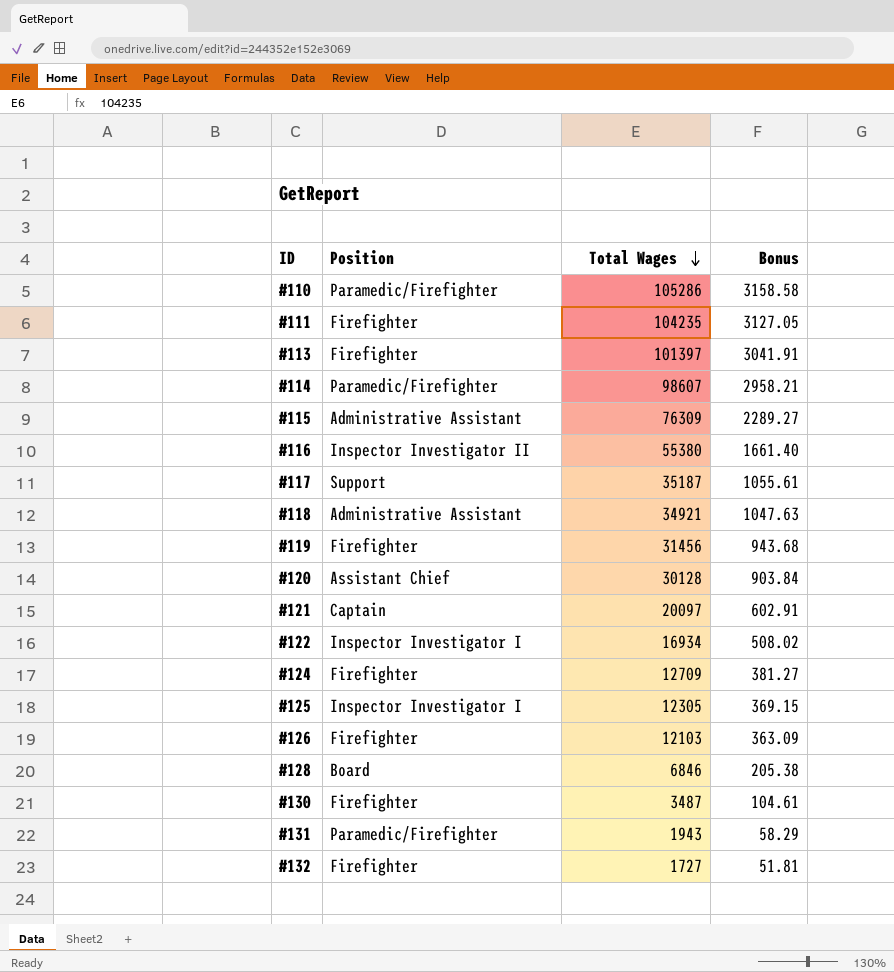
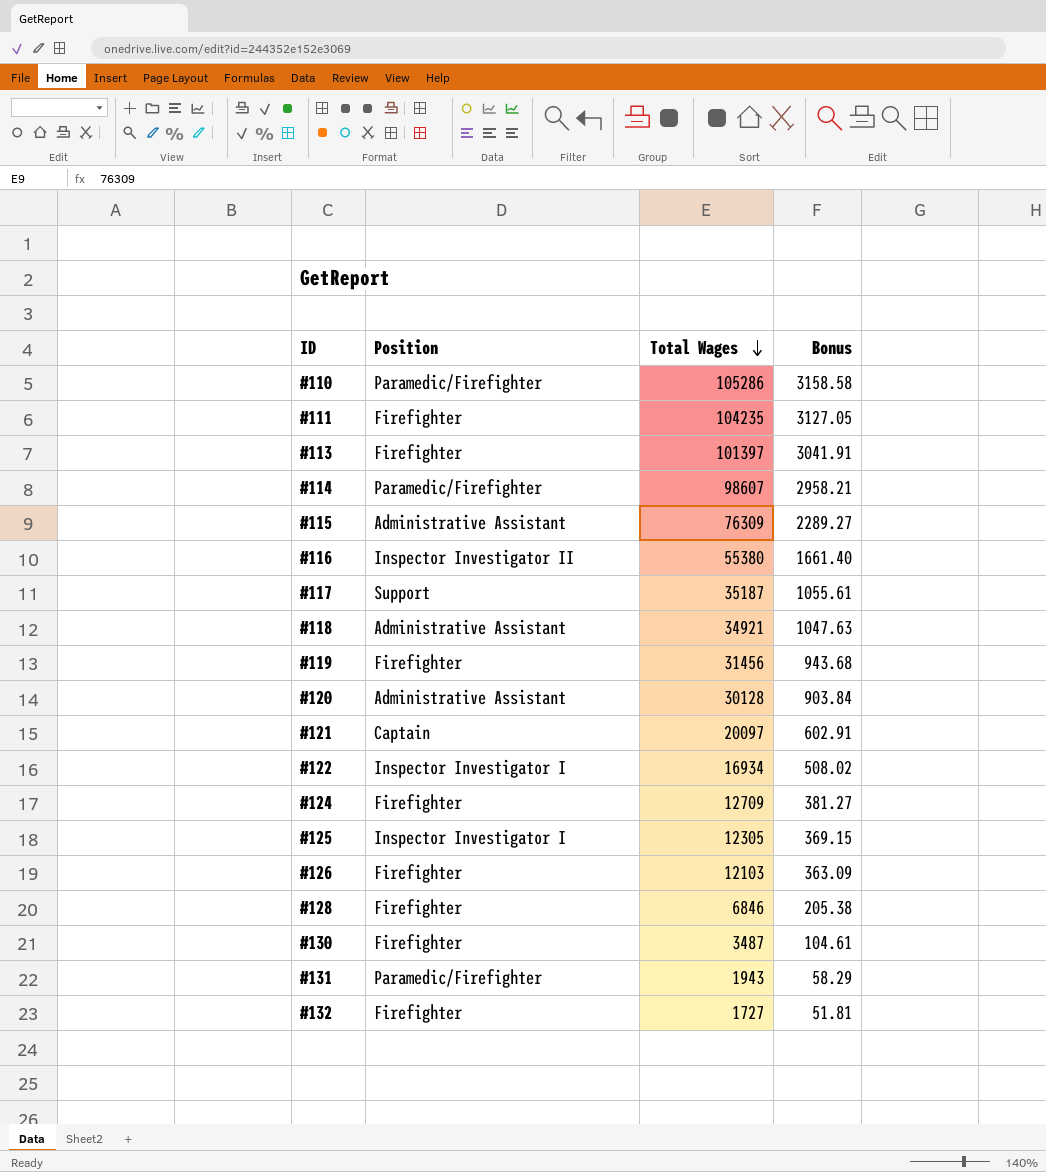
#120 | Position: Assistant Chief -> Administrative Assistant
#128 | Position: Board -> Firefighter

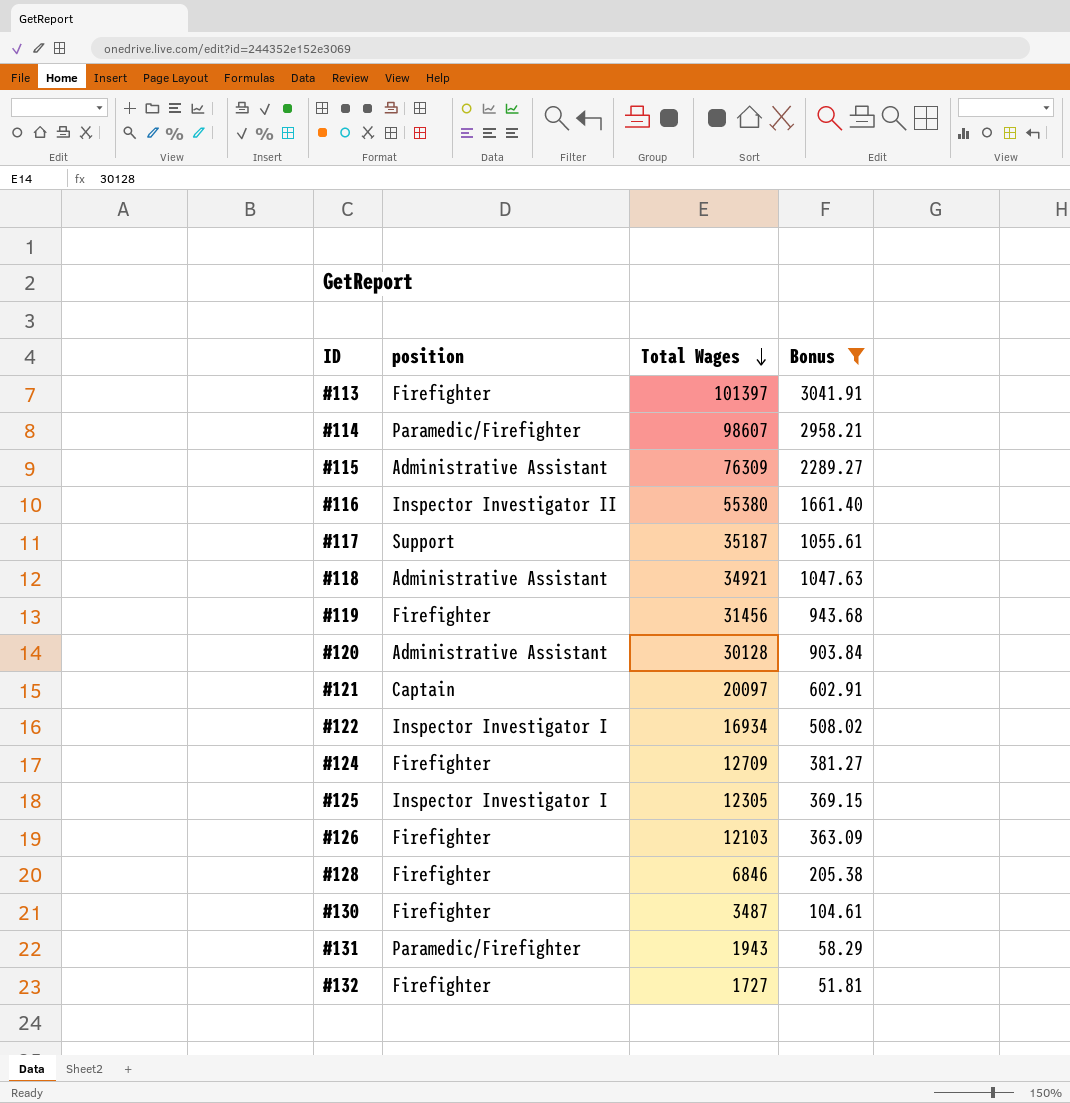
filter: none -> Bonus <= 3041.91
column name: Position -> position

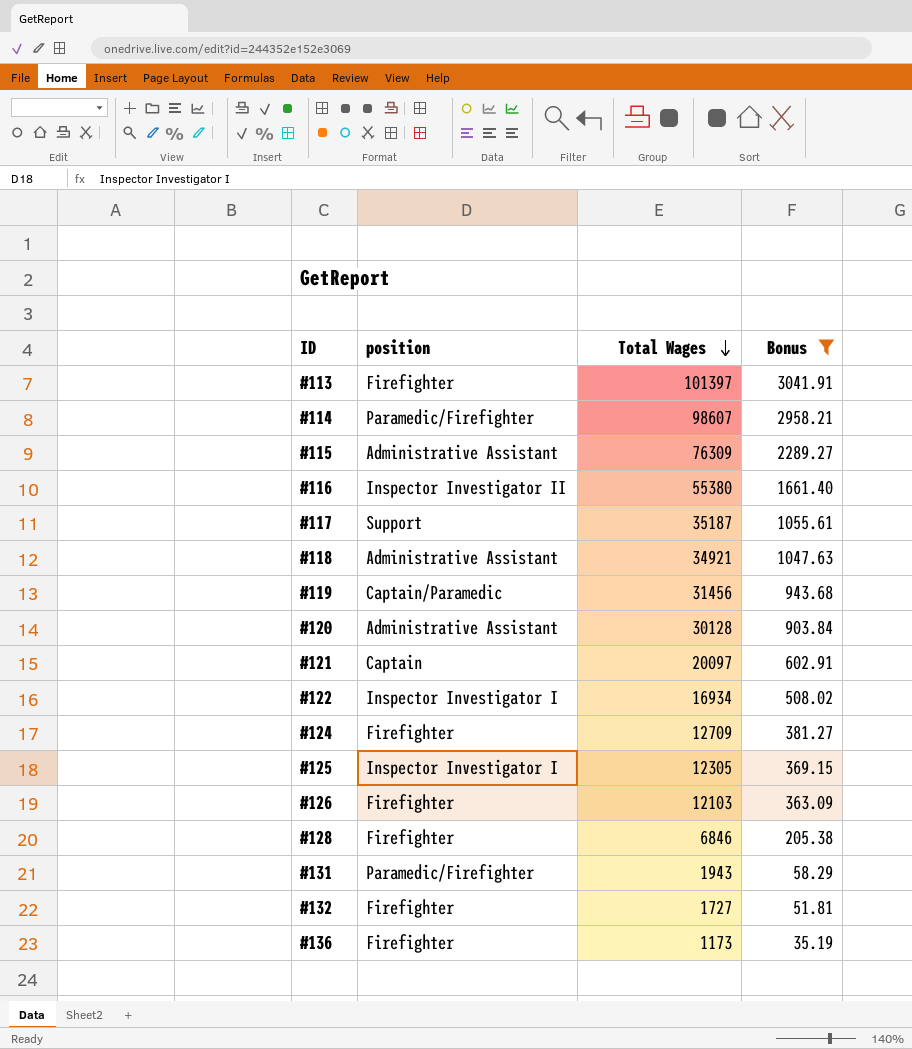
row #130: Firefighter | 3487 | 104.61 -> none
#119 | position: Firefighter -> Captain/Paramedic
row #136: none -> Firefighter | 1173 | 35.19

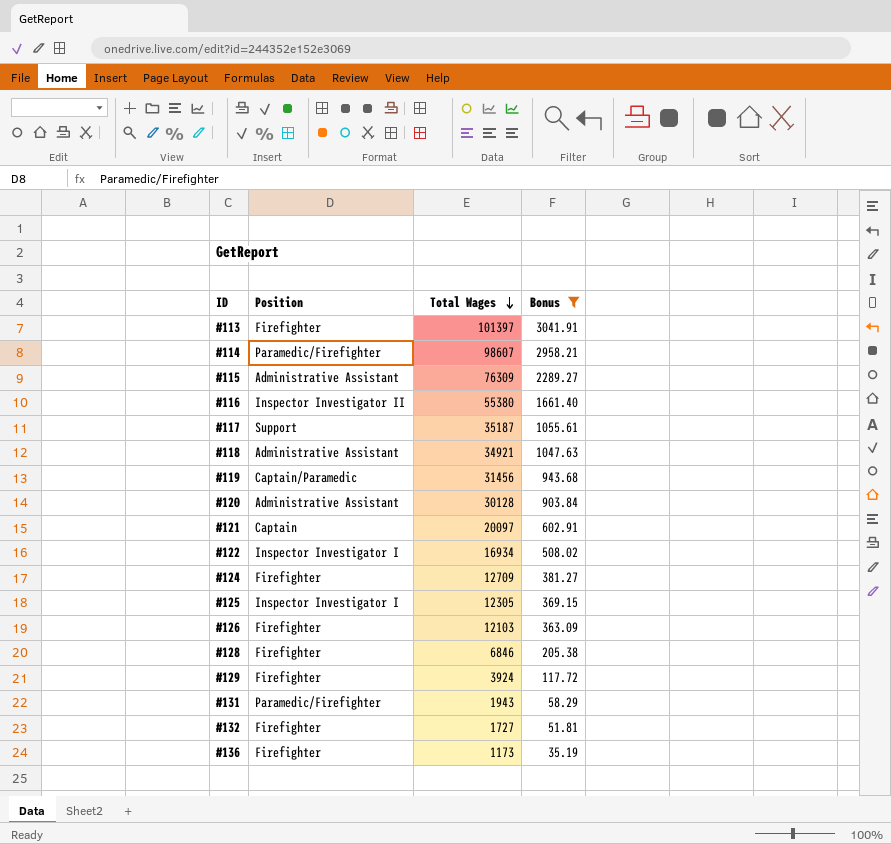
column name: position -> Position
row #129: none -> Firefighter | 3924 | 117.72

